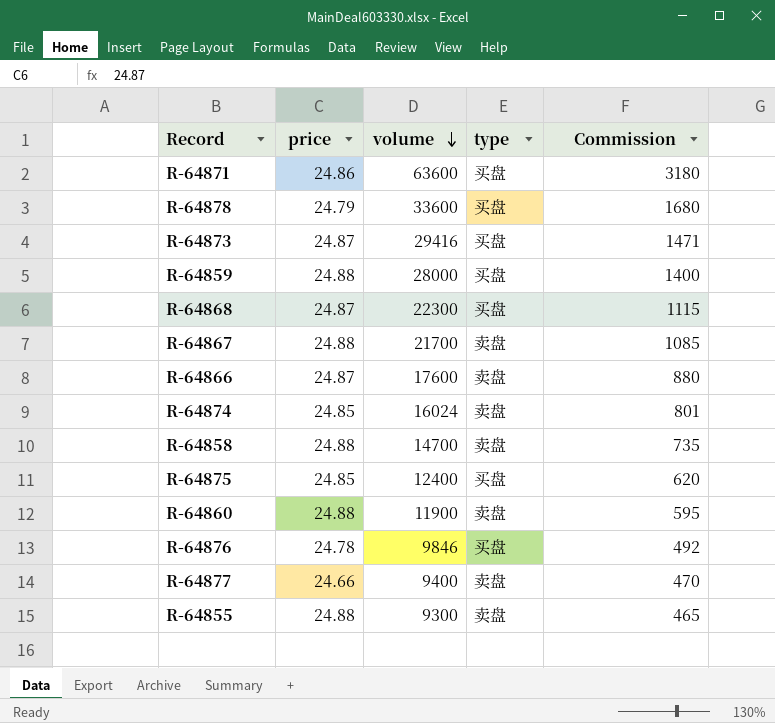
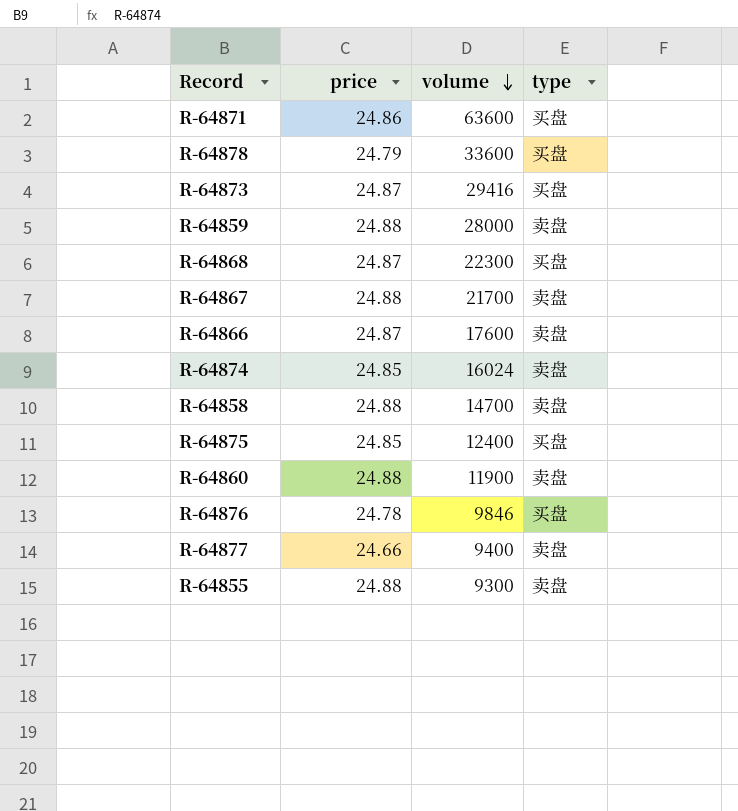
column Commission | formula: [volume] * 0.05 -> none
R-64859 | type: 买盘 -> 卖盘

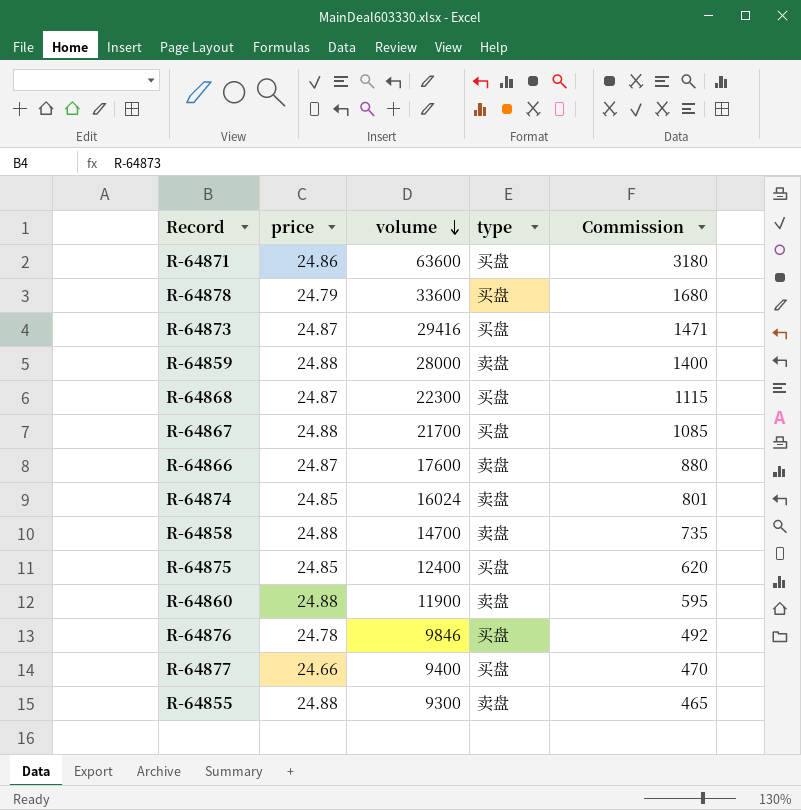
column Commission | formula: none -> [volume] * 0.05
R-64867 | type: 卖盘 -> 买盘
R-64877 | type: 卖盘 -> 买盘

